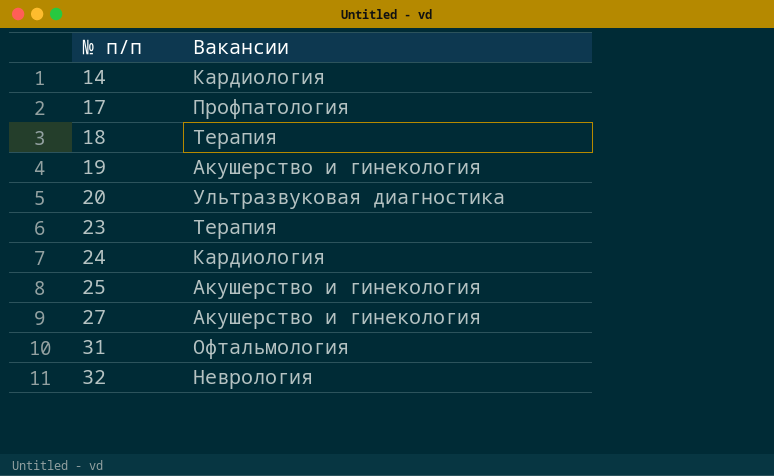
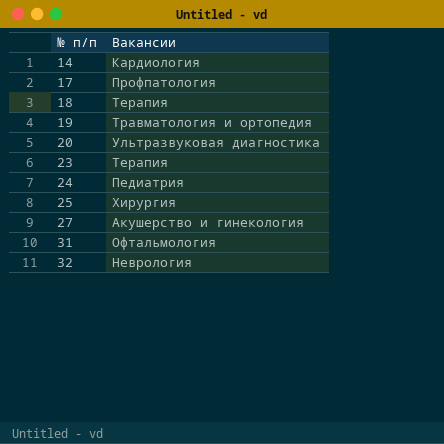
19 | Вакансии: Акушерство и гинекология -> Травматология и ортопедия
24 | Вакансии: Кардиология -> Педиатрия
25 | Вакансии: Акушерство и гинекология -> Хирургия

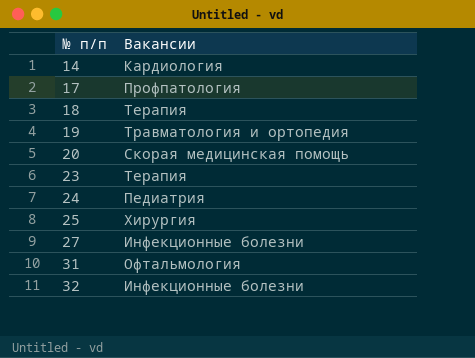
20 | Вакансии: Ультразвуковая диагностика -> Скорая медицинская помощь
27 | Вакансии: Акушерство и гинекология -> Инфекционные болезни
32 | Вакансии: Неврология -> Инфекционные болезни

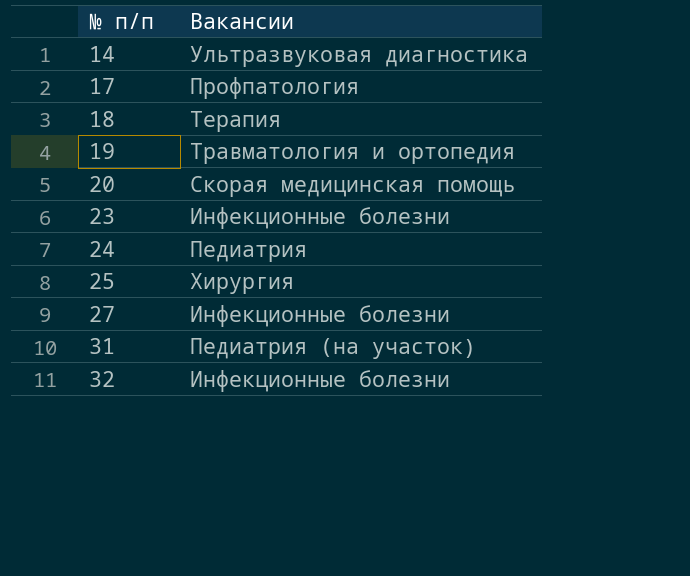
14 | Вакансии: Кардиология -> Ультразвуковая диагностика
23 | Вакансии: Терапия -> Инфекционные болезни
31 | Вакансии: Офтальмология -> Педиатрия (на участок)

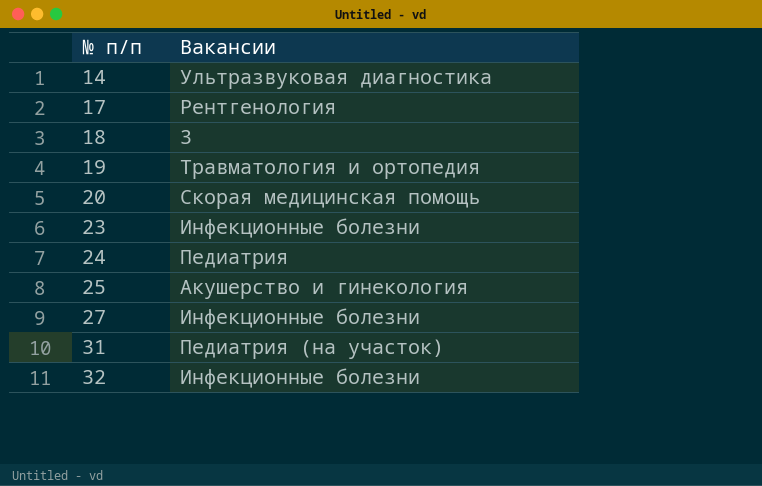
17 | Вакансии: Профпатология -> Рентгенология
18 | Вакансии: Терапия -> 3
25 | Вакансии: Хирургия -> Акушерство и гинекология

